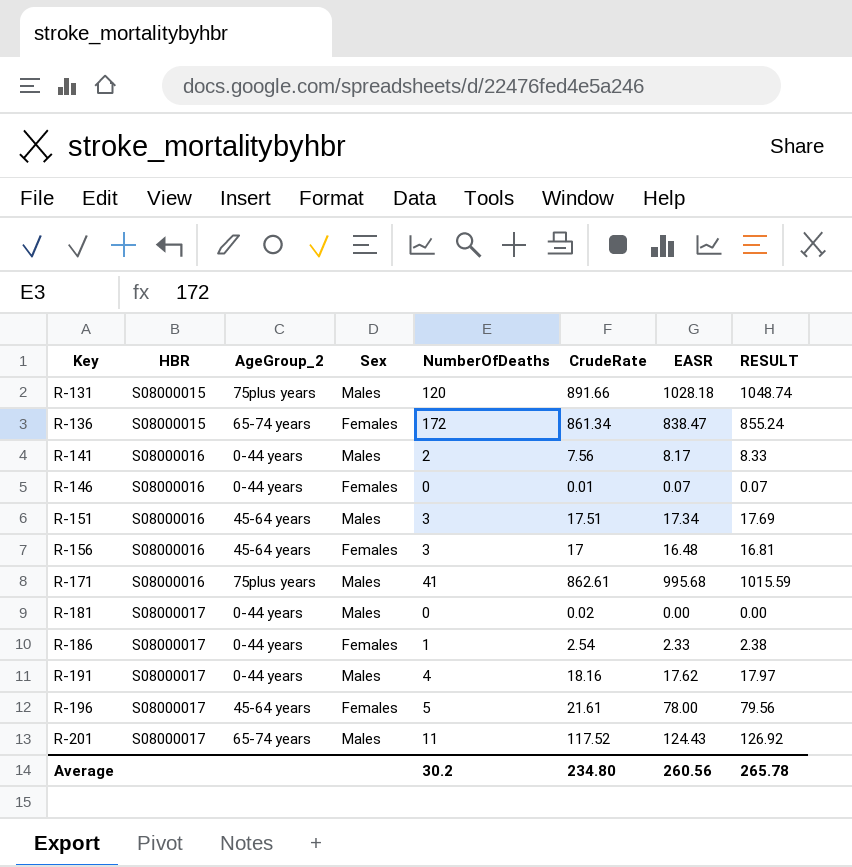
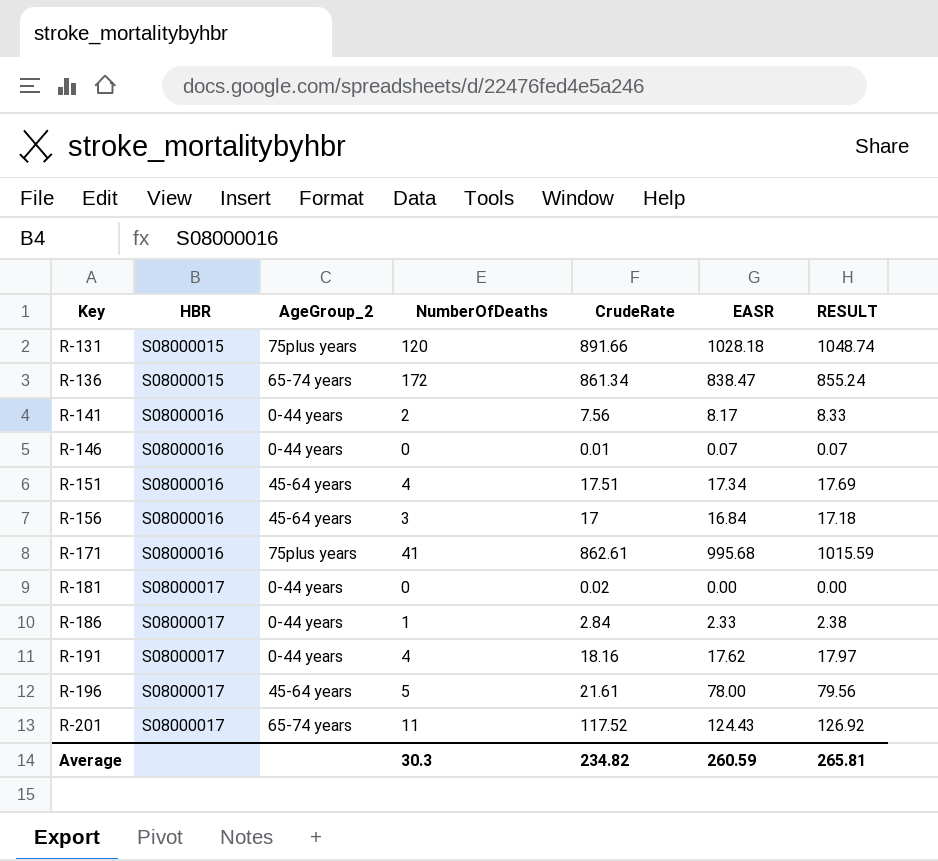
column Sex | position: 4 -> none
R-151 | NumberOfDeaths: 3 -> 4
R-156 | EASR: 16.48 -> 16.84
R-156 | RESULT: 16.81 -> 17.18
R-186 | CrudeRate: 2.54 -> 2.84
Average | NumberOfDeaths: 30.2 -> 30.3
Average | CrudeRate: 234.80 -> 234.82
Average | EASR: 260.56 -> 260.59
Average | RESULT: 265.78 -> 265.81

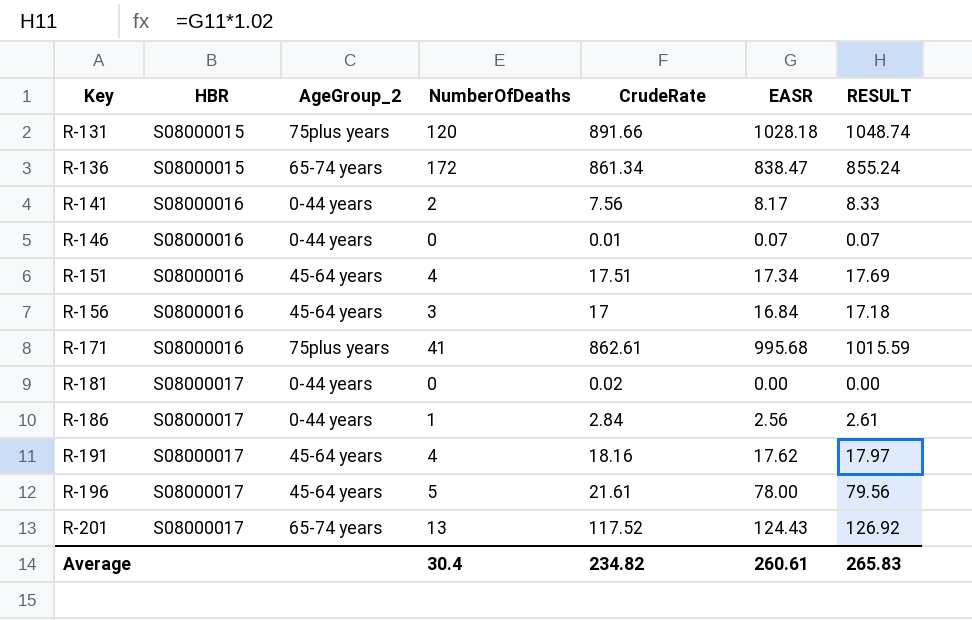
R-186 | EASR: 2.33 -> 2.56
R-186 | RESULT: 2.38 -> 2.61
R-191 | AgeGroup_2: 0-44 years -> 45-64 years
R-201 | NumberOfDeaths: 11 -> 13
Average | NumberOfDeaths: 30.3 -> 30.4
Average | EASR: 260.59 -> 260.61
Average | RESULT: 265.81 -> 265.83

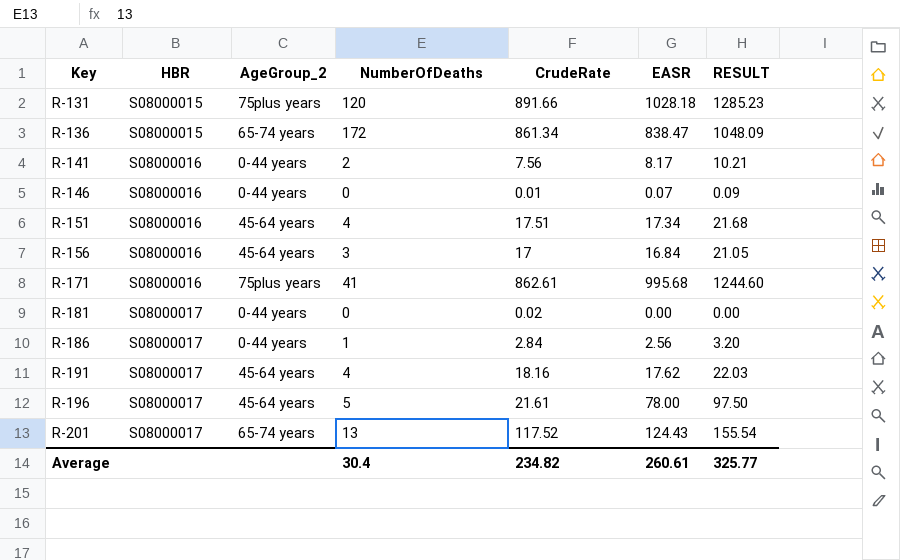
column RESULT | formula: [EASR] * 1.02 -> [EASR] * 1.25
Average | RESULT: 265.83 -> 325.77

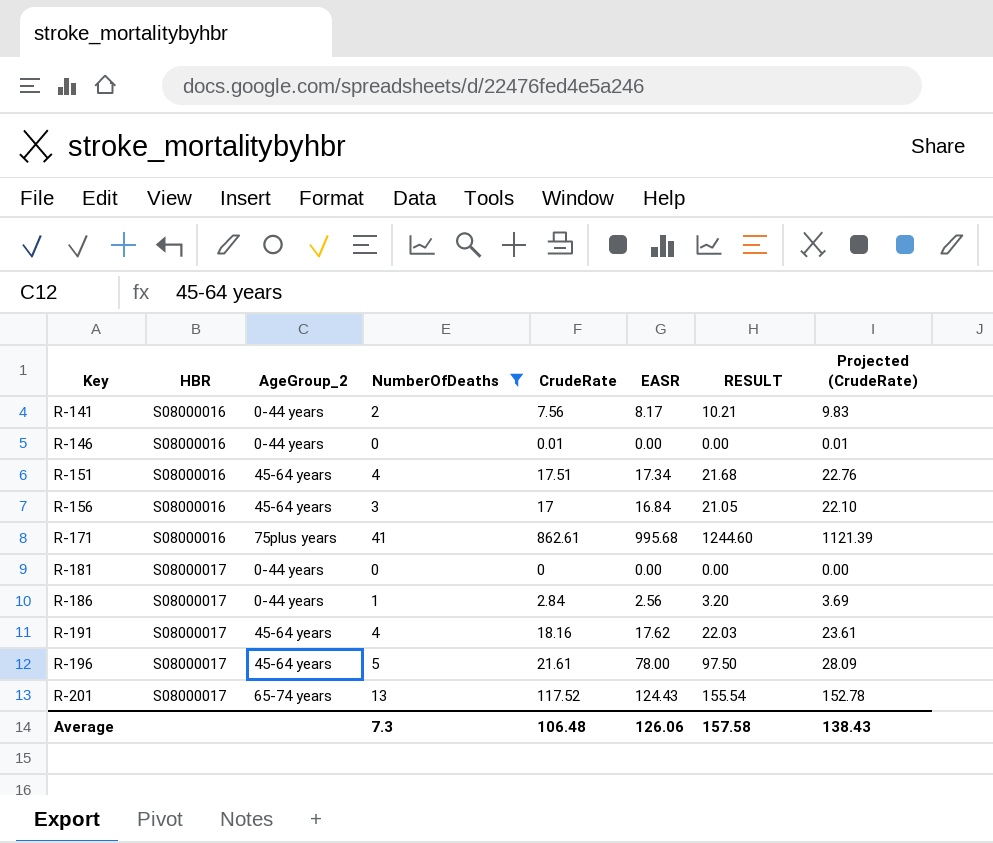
filter: none -> NumberOfDeaths <= 41
column Projected (CrudeRate) | formula: none -> [CrudeRate] * 1.3
R-146 | EASR: 0.07 -> 0.00
R-146 | RESULT: 0.09 -> 0.00
R-181 | CrudeRate: 0.02 -> 0
Average | NumberOfDeaths: 30.4 -> 7.3
Average | CrudeRate: 234.82 -> 106.48
Average | EASR: 260.61 -> 126.06
Average | RESULT: 325.77 -> 157.58

